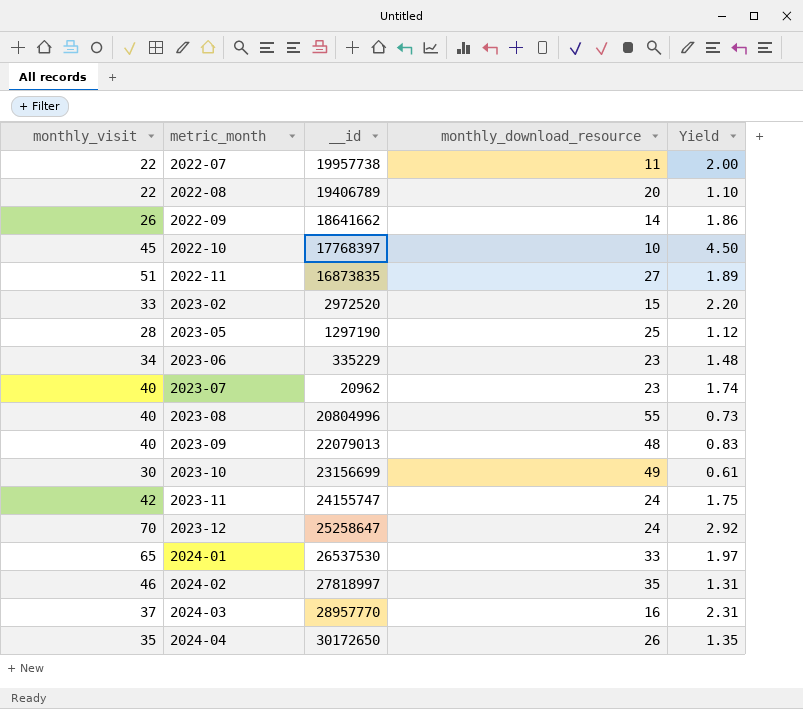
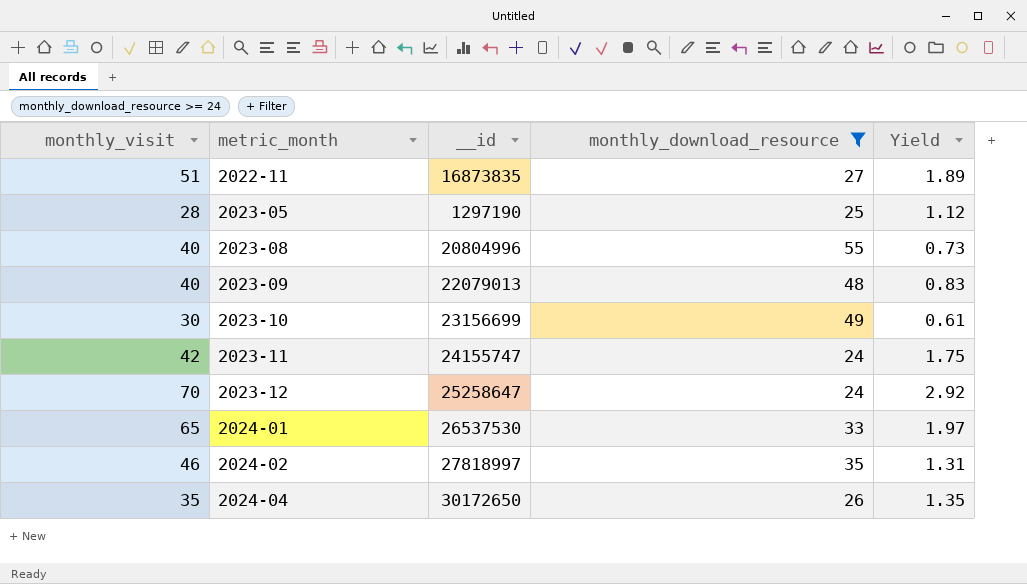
filter: none -> monthly_download_resource >= 24

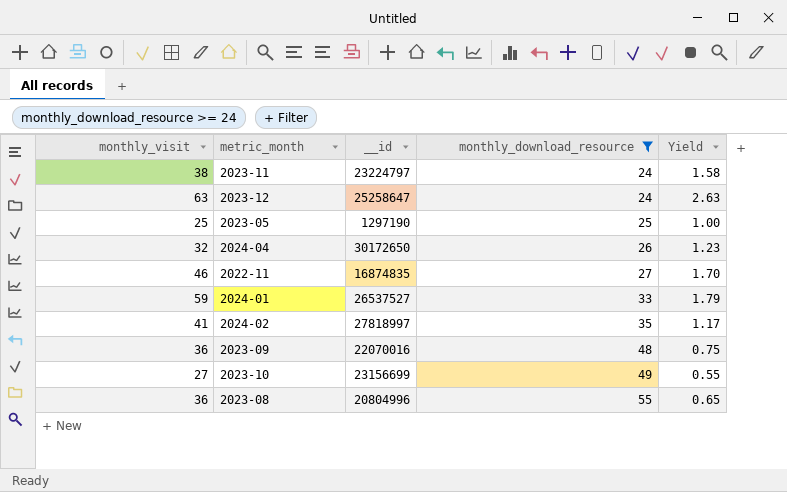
row order: metric_month ascending -> monthly_download_resource ascending
2023-11 | monthly_visit: 42 -> 38
2023-11 | __id: 24155747 -> 23224797
2023-11 | Yield: 1.75 -> 1.58
2023-12 | monthly_visit: 70 -> 63
2023-12 | Yield: 2.92 -> 2.63
2023-05 | monthly_visit: 28 -> 25
2023-05 | Yield: 1.12 -> 1.00
2024-04 | monthly_visit: 35 -> 32
2024-04 | Yield: 1.35 -> 1.23
2022-11 | monthly_visit: 51 -> 46
2022-11 | __id: 16873835 -> 16874835
2022-11 | Yield: 1.89 -> 1.70
2024-01 | monthly_visit: 65 -> 59
2024-01 | __id: 26537530 -> 26537527
2024-01 | Yield: 1.97 -> 1.79
2024-02 | monthly_visit: 46 -> 41
2024-02 | Yield: 1.31 -> 1.17
2023-09 | monthly_visit: 40 -> 36
2023-09 | __id: 22079013 -> 22070016
2023-09 | Yield: 0.83 -> 0.75
2023-10 | monthly_visit: 30 -> 27
2023-10 | Yield: 0.61 -> 0.55
2023-08 | monthly_visit: 40 -> 36
2023-08 | Yield: 0.73 -> 0.65

